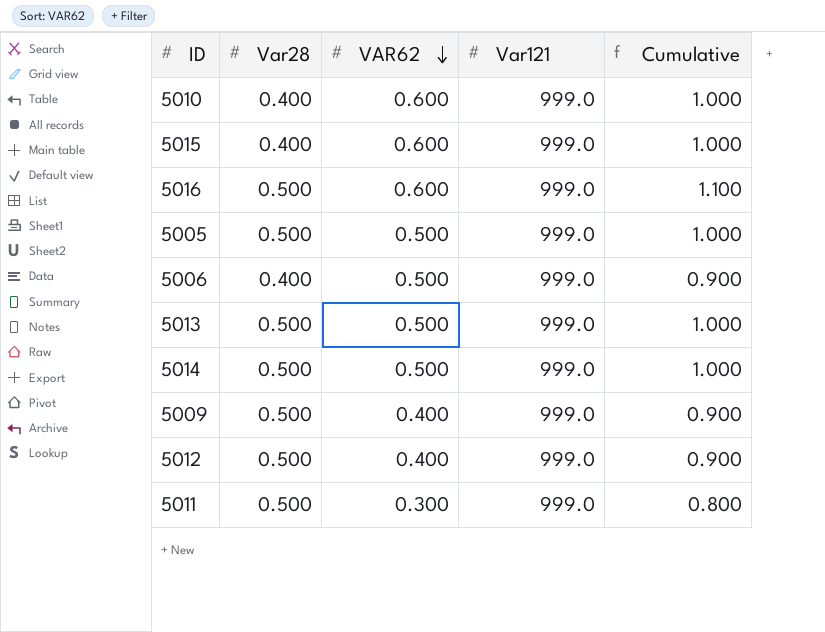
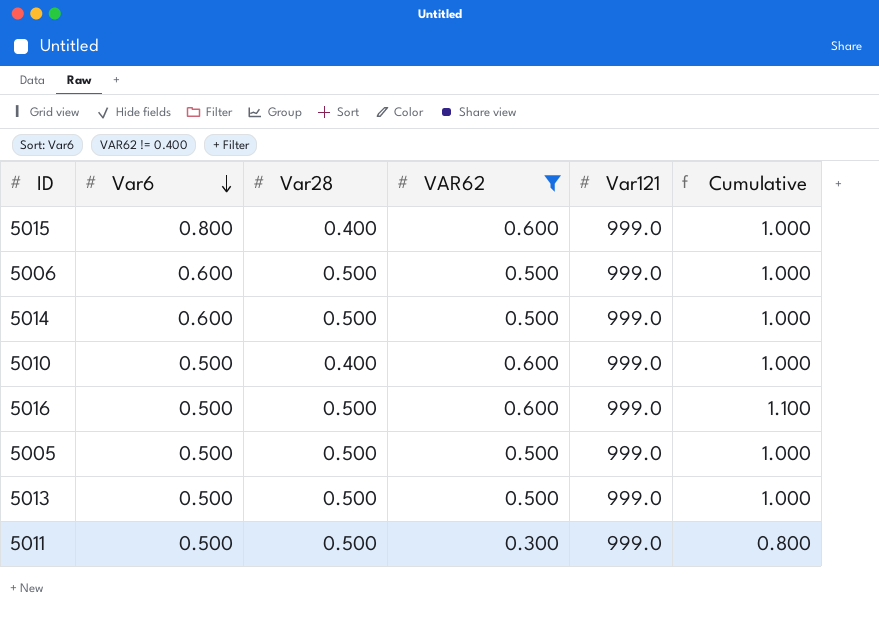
filter: none -> VAR62 != 0.400
row order: VAR62 descending -> Var6 descending
column Var6 | position: none -> 2
5006 | Var28: 0.400 -> 0.500
5006 | Cumulative: 0.900 -> 1.000

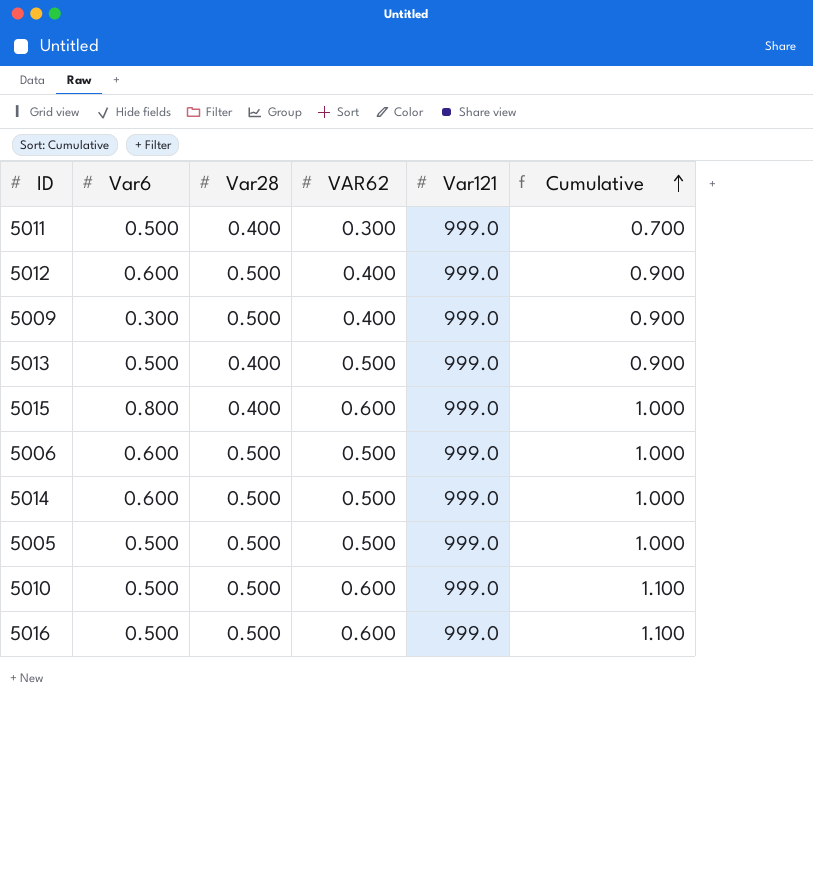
filter: VAR62 != 0.400 -> none
row order: Var6 descending -> Cumulative ascending
5011 | Var28: 0.500 -> 0.400
5011 | Cumulative: 0.800 -> 0.700
5013 | Var28: 0.500 -> 0.400
5013 | Cumulative: 1.000 -> 0.900
5010 | Var28: 0.400 -> 0.500
5010 | Cumulative: 1.000 -> 1.100

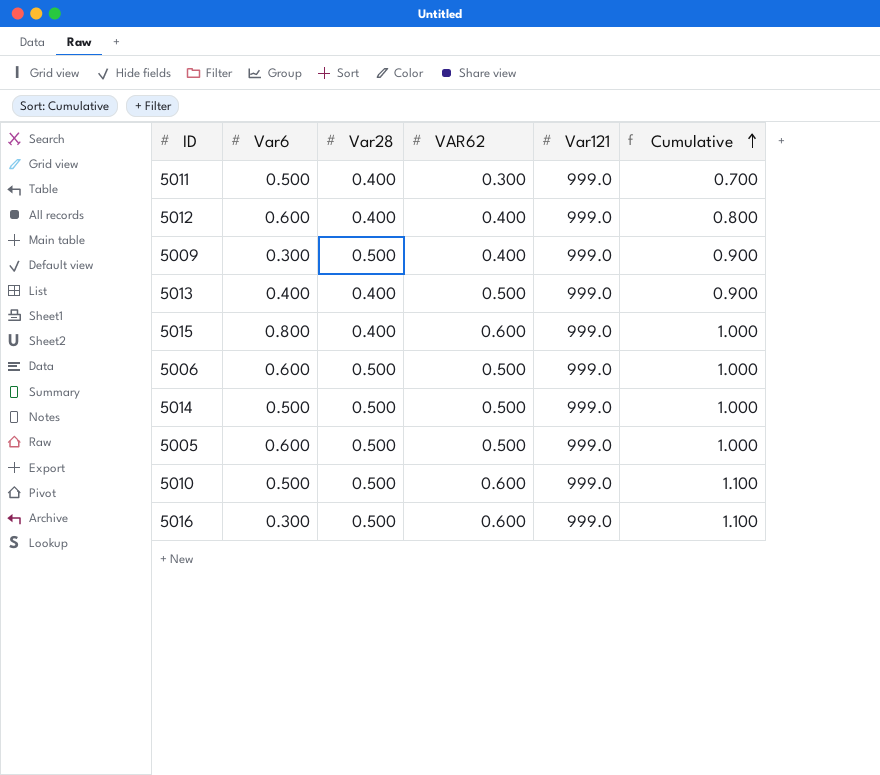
5012 | Var28: 0.500 -> 0.400
5012 | Cumulative: 0.900 -> 0.800
5013 | Var6: 0.500 -> 0.400
5014 | Var6: 0.600 -> 0.500
5005 | Var6: 0.500 -> 0.600
5016 | Var6: 0.500 -> 0.300

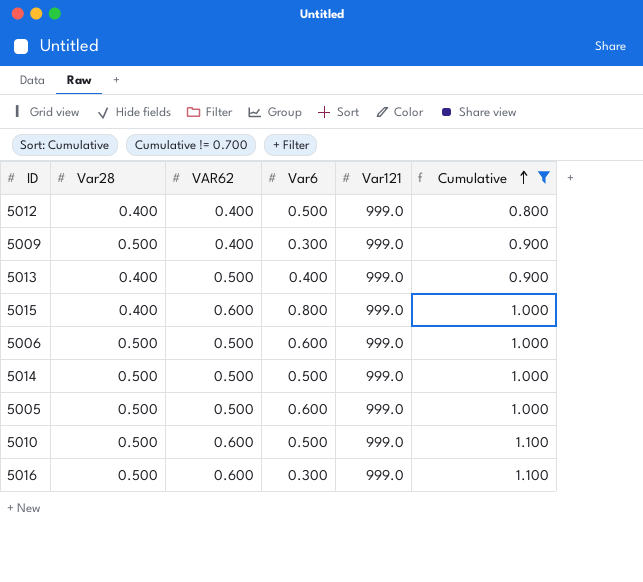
filter: none -> Cumulative != 0.700
column Var6 | position: 2 -> 4
5012 | Var6: 0.600 -> 0.500

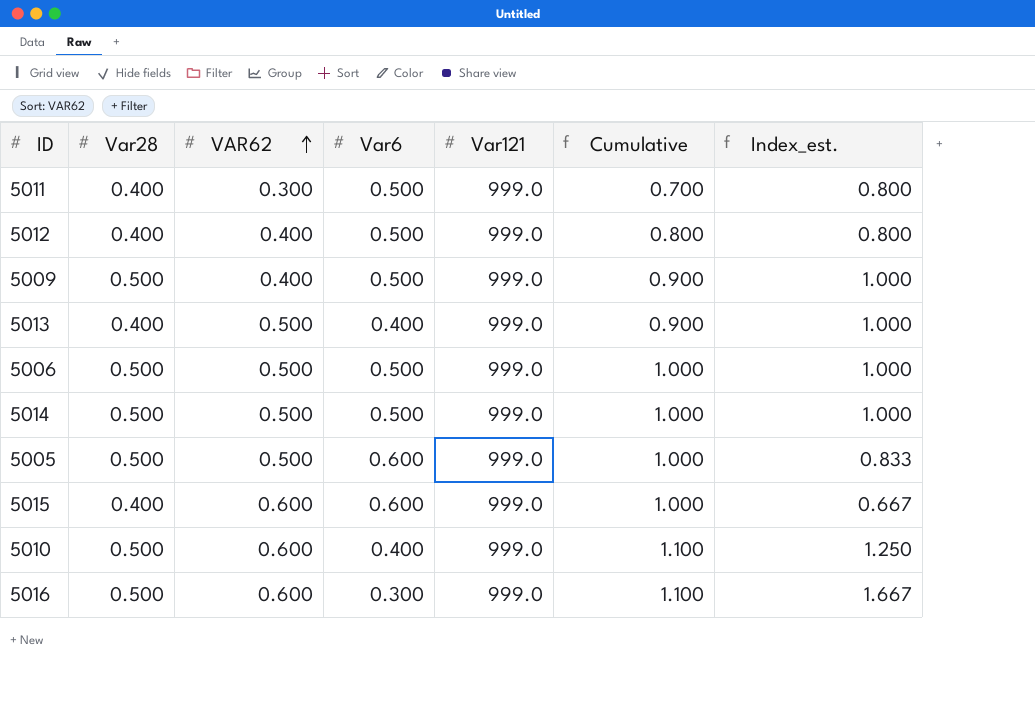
filter: Cumulative != 0.700 -> none
row order: Cumulative ascending -> VAR62 ascending
column Index_est. | formula: none -> [Var28] / [Var6]
5009 | Var6: 0.300 -> 0.500
5006 | Var6: 0.600 -> 0.500
5015 | Var6: 0.800 -> 0.600
5010 | Var6: 0.500 -> 0.400

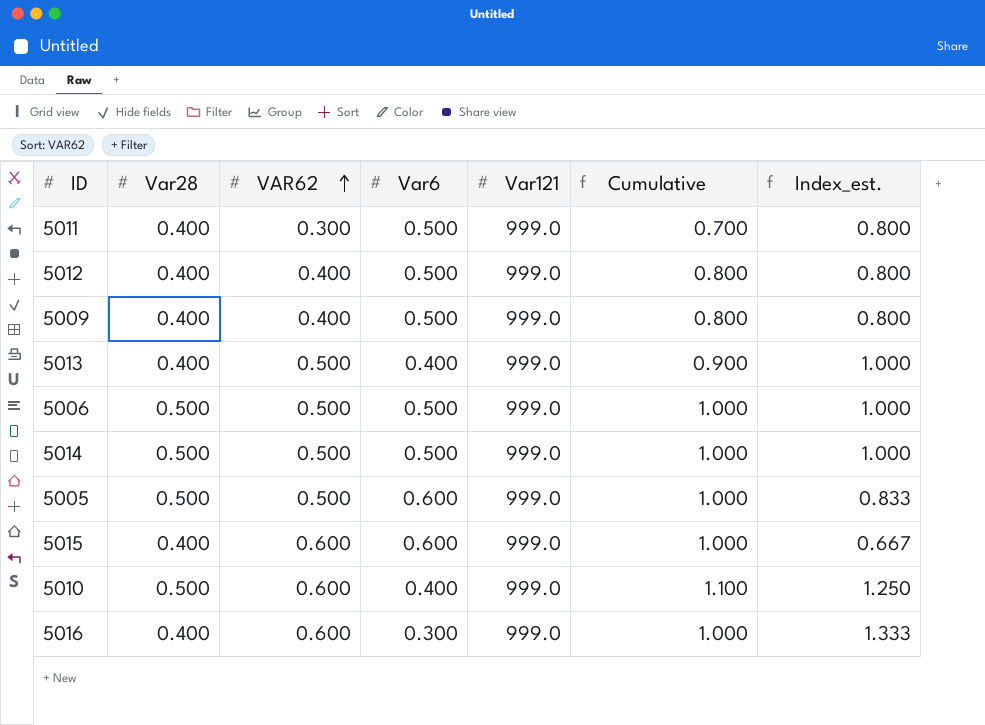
5009 | Var28: 0.500 -> 0.400
5009 | Cumulative: 0.900 -> 0.800
5009 | Index_est.: 1.000 -> 0.800
5016 | Var28: 0.500 -> 0.400
5016 | Cumulative: 1.100 -> 1.000
5016 | Index_est.: 1.667 -> 1.333

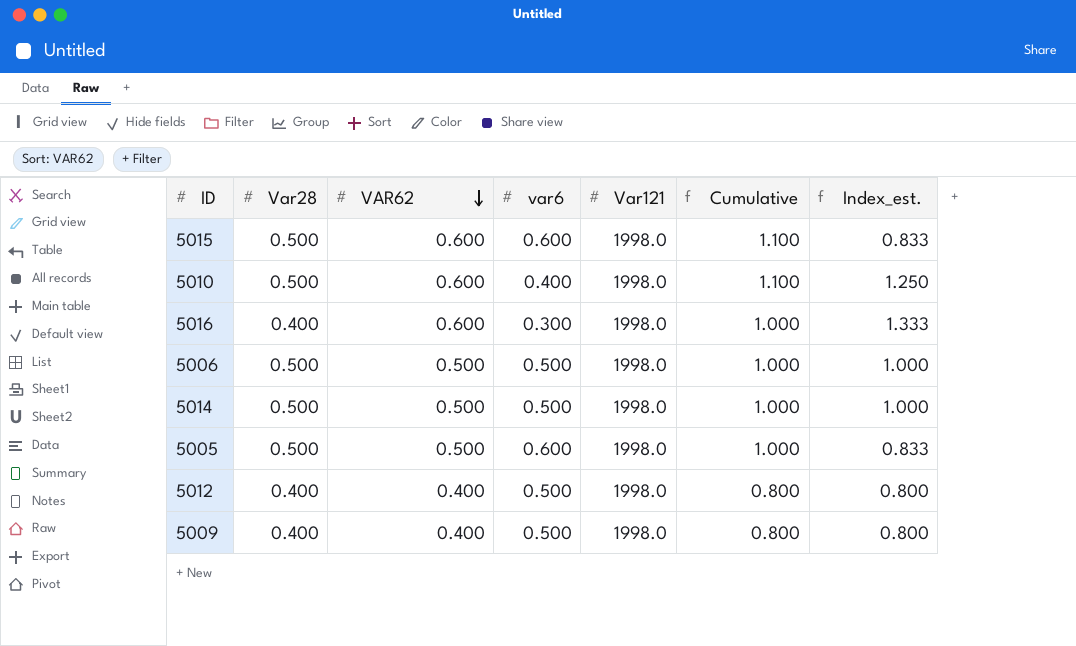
row order: VAR62 ascending -> VAR62 descending
column name: Var6 -> var6
row 5011: 0.400 | 0.300 | 0.500 | 999.0 | 0.700 | 0.800 -> none
row 5013: 0.400 | 0.500 | 0.400 | 999.0 | 0.900 | 1.000 -> none
5015 | Var28: 0.400 -> 0.500
5015 | Var121: 999.0 -> 1998.0
5015 | Cumulative: 1.000 -> 1.100
5015 | Index_est.: 0.667 -> 0.833
5010 | Var121: 999.0 -> 1998.0
5016 | Var121: 999.0 -> 1998.0
5006 | Var121: 999.0 -> 1998.0
5014 | Var121: 999.0 -> 1998.0
5005 | Var121: 999.0 -> 1998.0
5012 | Var121: 999.0 -> 1998.0
5009 | Var121: 999.0 -> 1998.0

